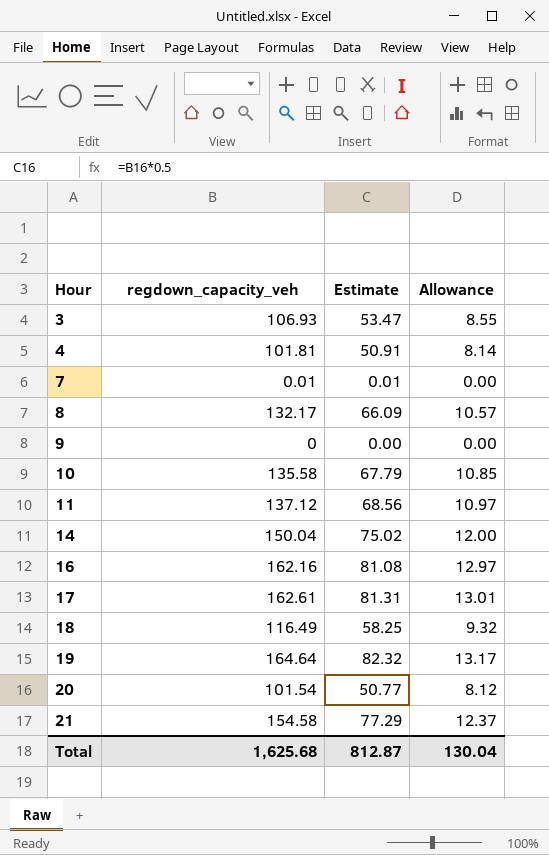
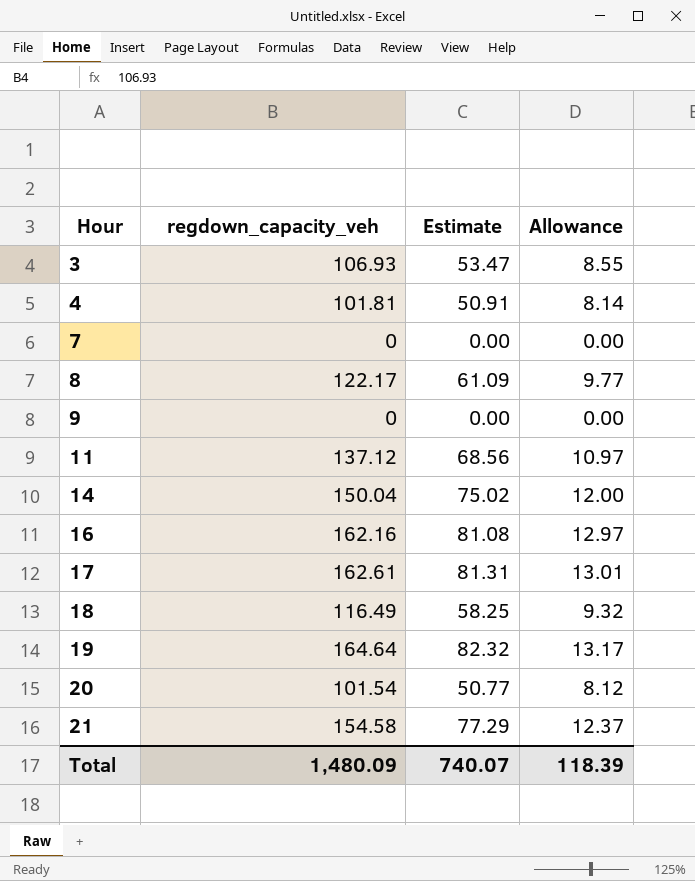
row 10: 135.58 | 67.79 | 10.85 -> none
7 | regdown_capacity_veh: 0.01 -> 0
7 | Estimate: 0.01 -> 0.00
8 | regdown_capacity_veh: 132.17 -> 122.17
8 | Estimate: 66.09 -> 61.09
8 | Allowance: 10.57 -> 9.77
Total | regdown_capacity_veh: 1,625.68 -> 1,480.09
Total | Estimate: 812.87 -> 740.07
Total | Allowance: 130.04 -> 118.39

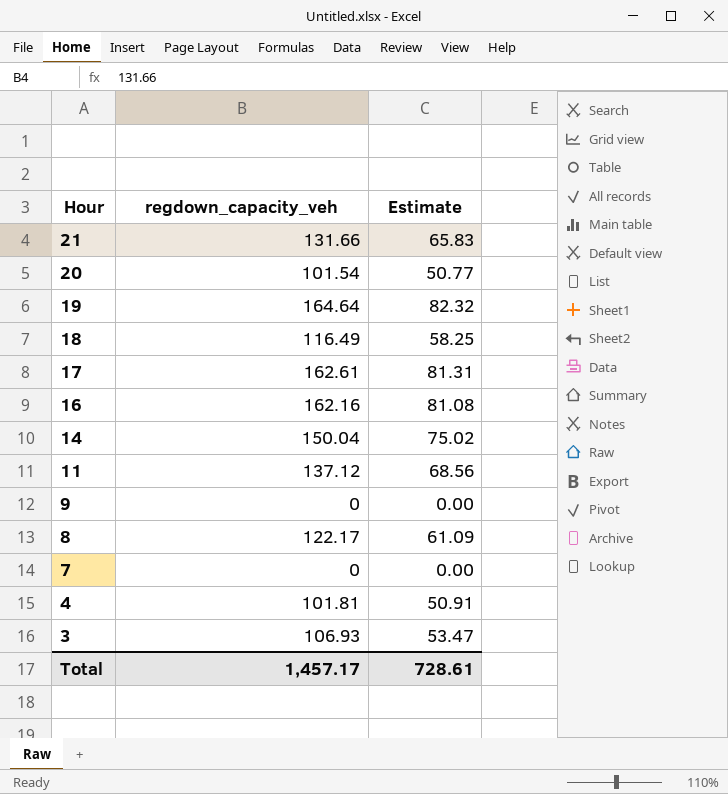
row order: Hour ascending -> Hour descending
column Allowance | formula: [regdown_capacity_veh] * 0.08 -> none
21 | regdown_capacity_veh: 154.58 -> 131.66
21 | Estimate: 77.29 -> 65.83
Total | regdown_capacity_veh: 1,480.09 -> 1,457.17
Total | Estimate: 740.07 -> 728.61

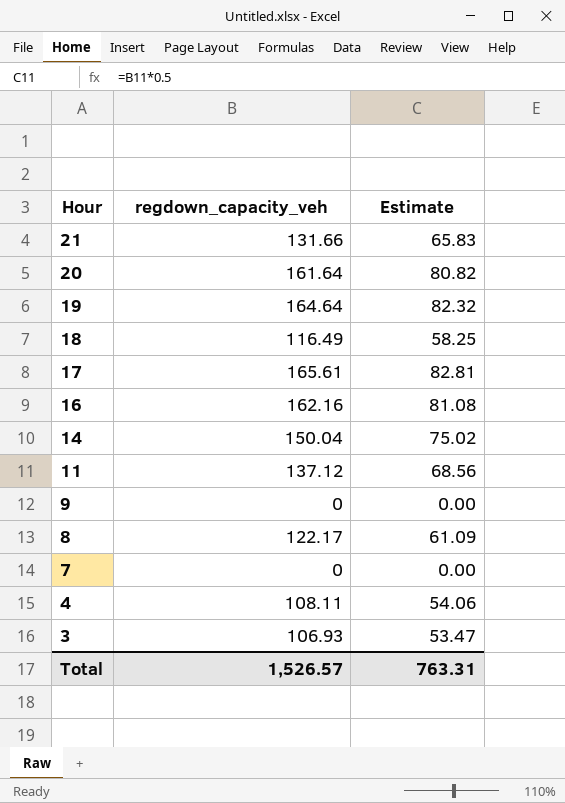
20 | regdown_capacity_veh: 101.54 -> 161.64
20 | Estimate: 50.77 -> 80.82
17 | regdown_capacity_veh: 162.61 -> 165.61
17 | Estimate: 81.31 -> 82.81
4 | regdown_capacity_veh: 101.81 -> 108.11
4 | Estimate: 50.91 -> 54.06
Total | regdown_capacity_veh: 1,457.17 -> 1,526.57
Total | Estimate: 728.61 -> 763.31

